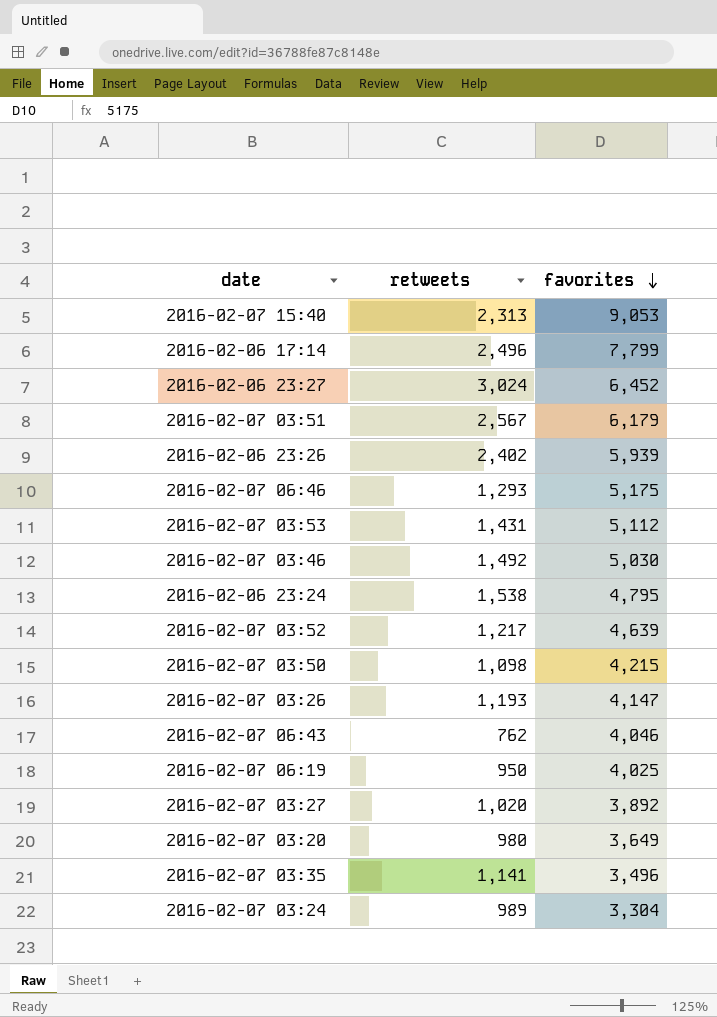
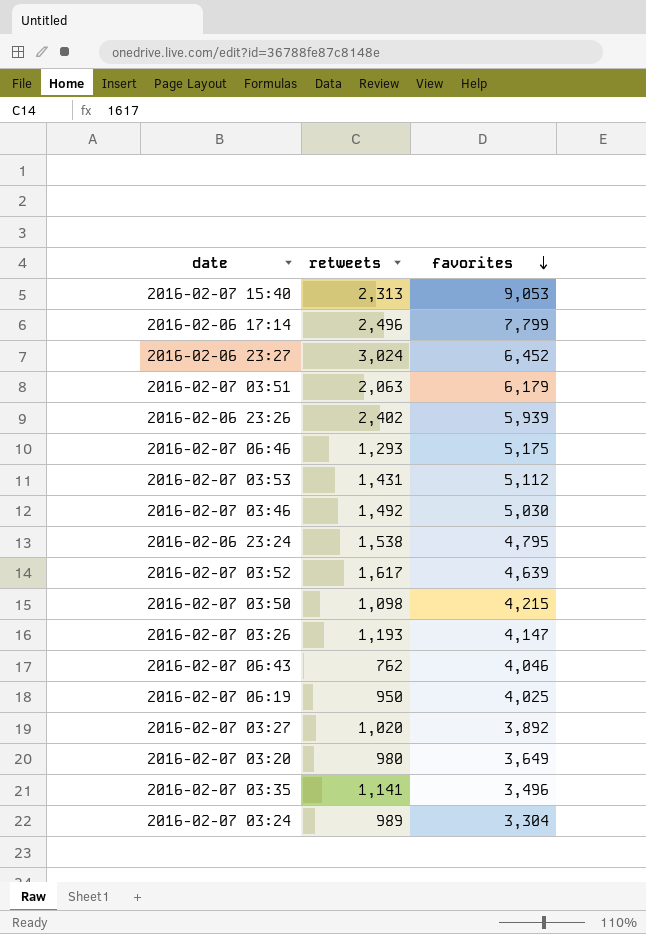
2016-02-07 03:51 | retweets: 2,567 -> 2,063
2016-02-07 03:52 | retweets: 1,217 -> 1,617

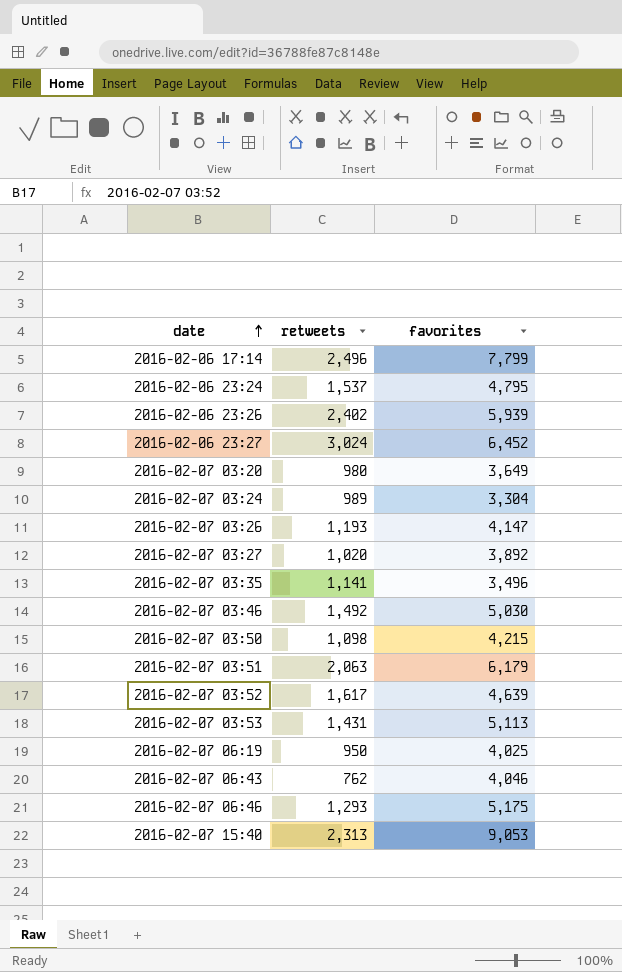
row order: favorites descending -> date ascending
2016-02-06 23:24 | retweets: 1,538 -> 1,537
2016-02-07 03:53 | favorites: 5,112 -> 5,113

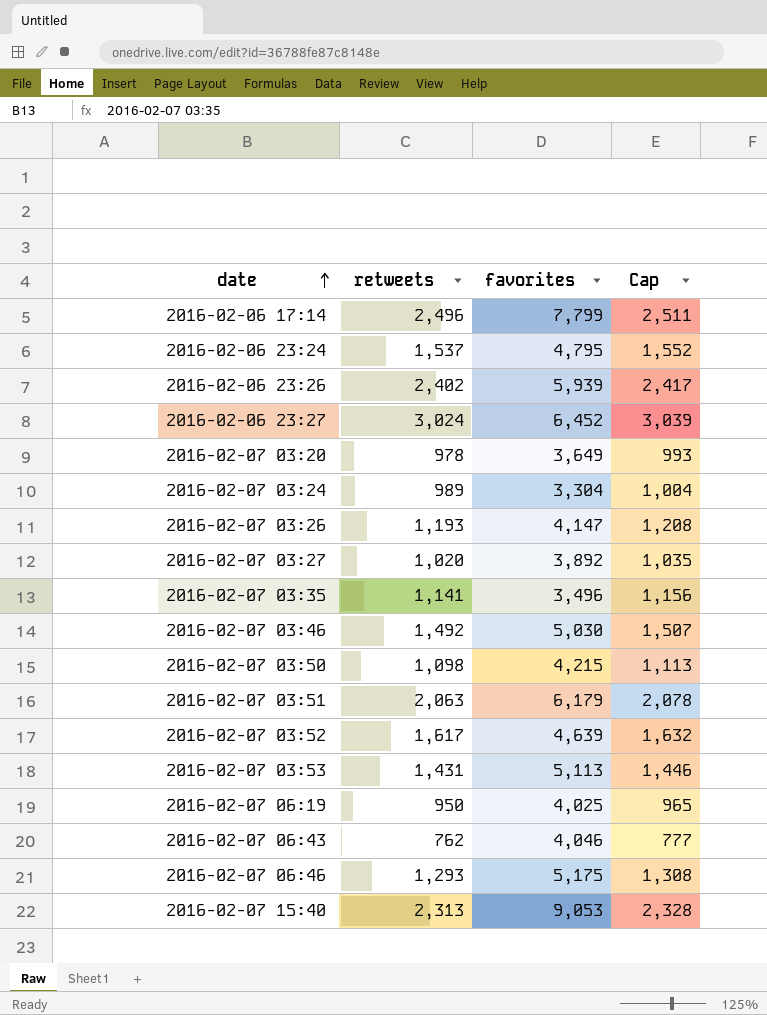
column Cap | formula: none -> [retweets] + 15
2016-02-07 03:20 | retweets: 980 -> 978

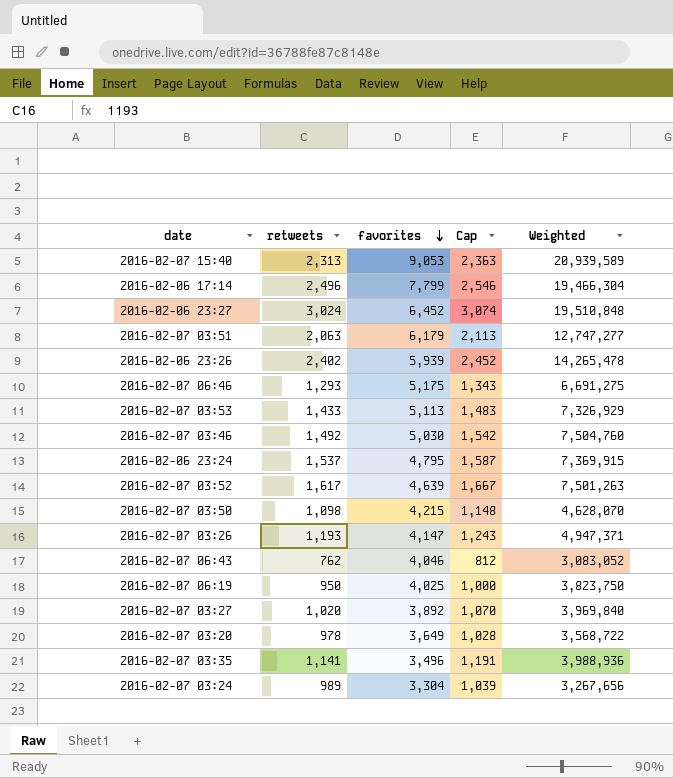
row order: date ascending -> favorites descending
column Cap | formula: [retweets] + 15 -> [retweets] + 50
column Weighted | formula: none -> [retweets] * [favorites]
2016-02-07 03:53 | retweets: 1,431 -> 1,433

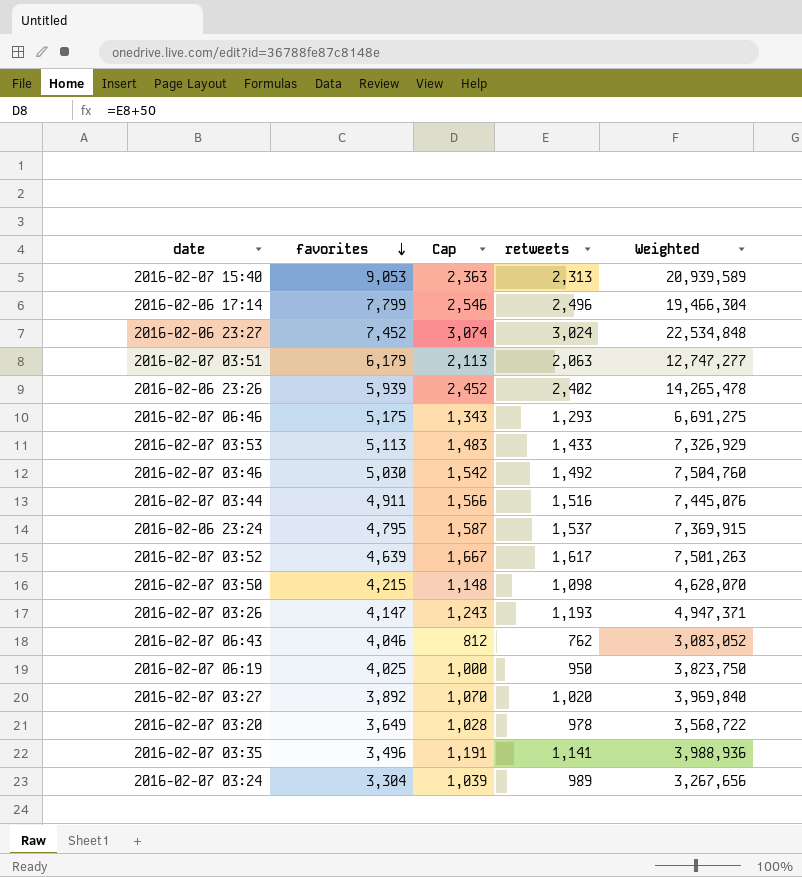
column retweets | position: 2 -> 4
2016-02-06 23:27 | favorites: 6,452 -> 7,452
2016-02-06 23:27 | Weighted: 19,510,848 -> 22,534,848
row 2016-02-07 03:44: none -> 4,911 | 1,566 | 1,516 | 7,445,076

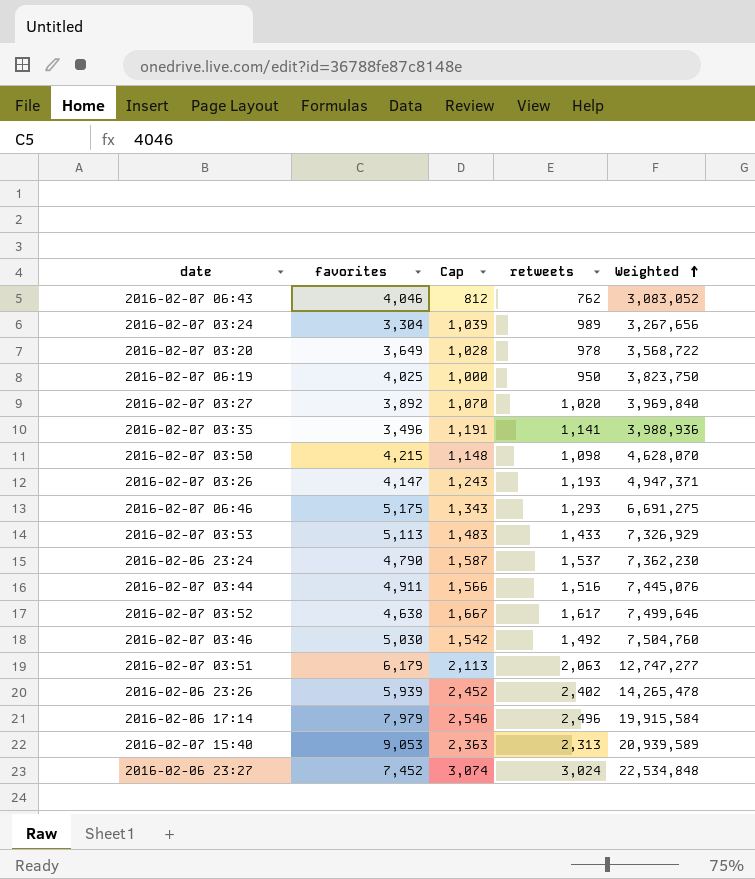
row order: favorites descending -> Weighted ascending
2016-02-06 23:24 | favorites: 4,795 -> 4,790
2016-02-06 23:24 | Weighted: 7,369,915 -> 7,362,230
2016-02-07 03:52 | favorites: 4,639 -> 4,638
2016-02-07 03:52 | Weighted: 7,501,263 -> 7,499,646
2016-02-06 17:14 | favorites: 7,799 -> 7,979
2016-02-06 17:14 | Weighted: 19,466,304 -> 19,915,584

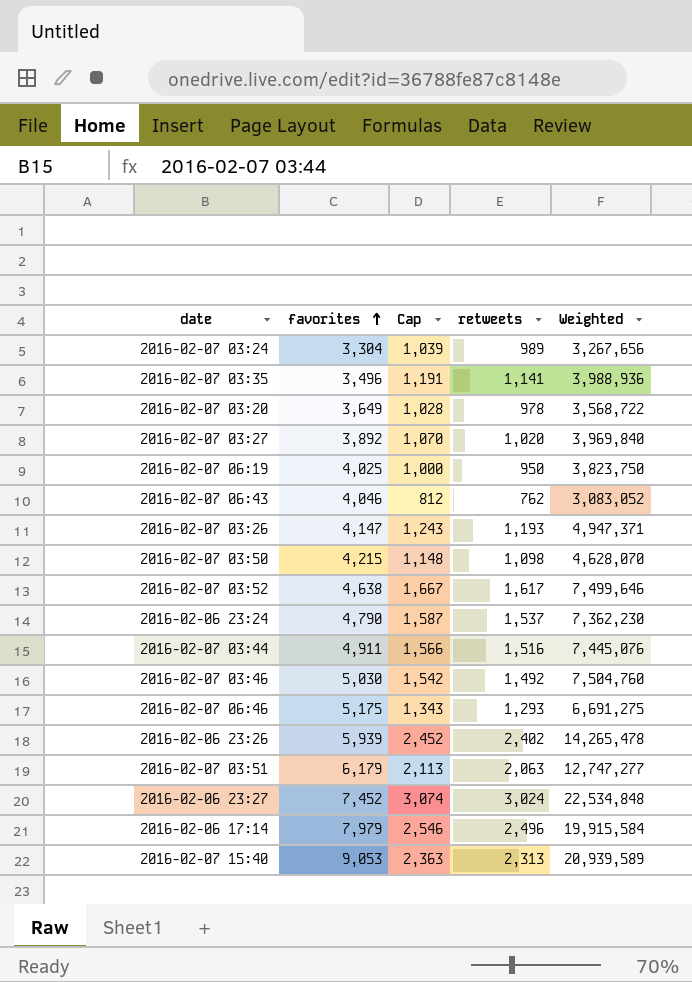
row order: Weighted ascending -> favorites ascending
row 2016-02-07 03:53: 5,113 | 1,483 | 1,433 | 7,326,929 -> none

